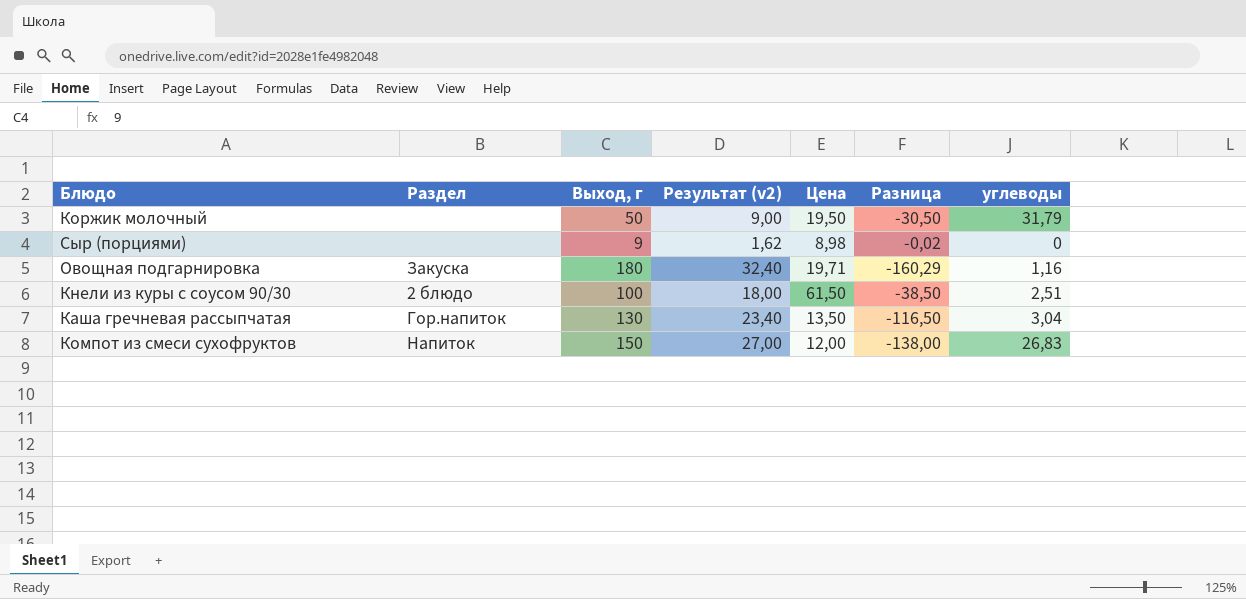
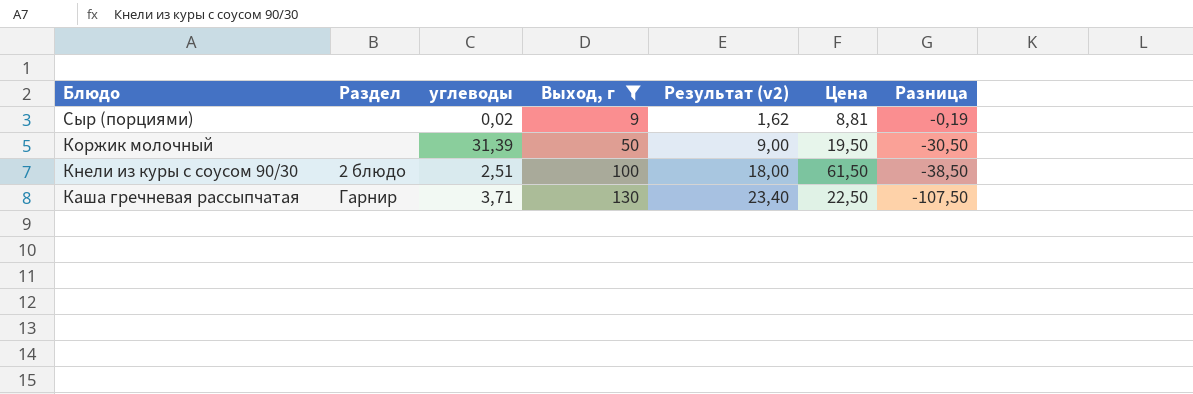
filter: none -> Выход, г <= 130
row order: none -> Блюдо descending
column углеводы | position: 7 -> 3
Сыр (порциями) | углеводы: 0 -> 0,02
Сыр (порциями) | Цена: 8,98 -> 8,81
Сыр (порциями) | Разница: -0,02 -> -0,19
Коржик молочный | углеводы: 31,79 -> 31,39
Каша гречневая рассыпчатая | Раздел: Гор.напиток -> Гарнир
Каша гречневая рассыпчатая | углеводы: 3,04 -> 3,71
Каша гречневая рассыпчатая | Цена: 13,50 -> 22,50
Каша гречневая рассыпчатая | Разница: -116,50 -> -107,50

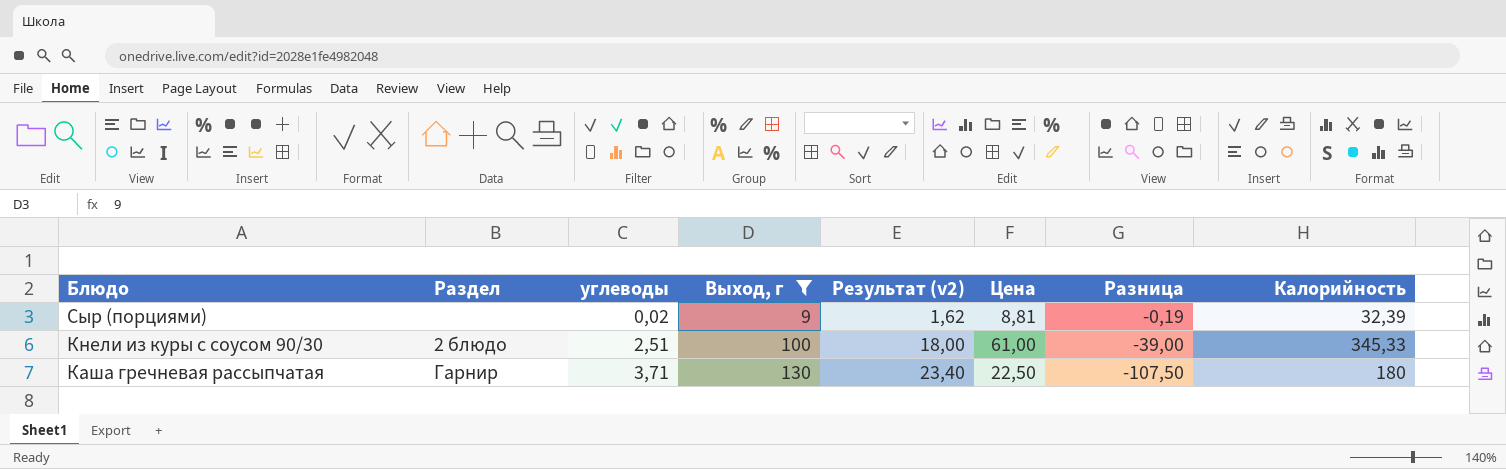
column Калорийность | position: none -> 8
row Коржик молочный: none | 31,39 | 50 | 9,00 | 19,50 | -30,50 -> none
Кнели из куры с соусом 90/30 | Цена: 61,50 -> 61,00
Кнели из куры с соусом 90/30 | Разница: -38,50 -> -39,00

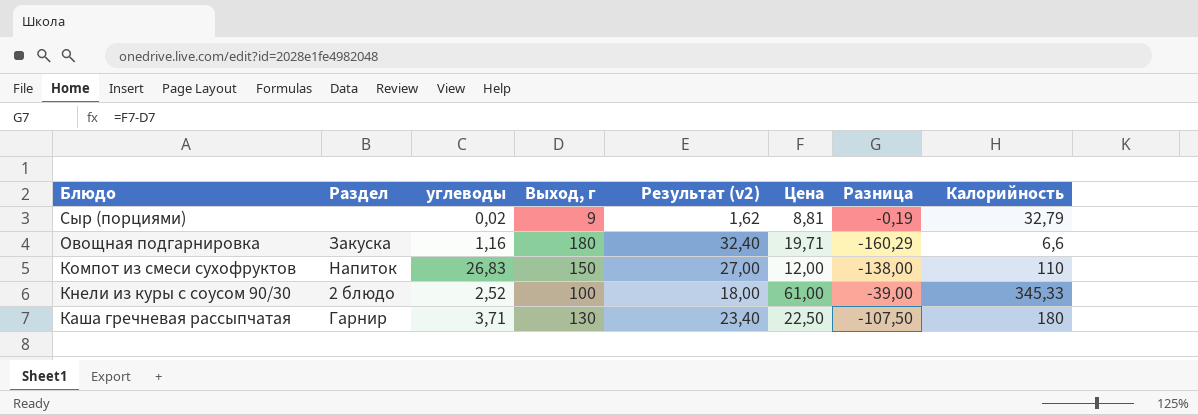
filter: Выход, г <= 130 -> none
Сыр (порциями) | Калорийность: 32,39 -> 32,79
Кнели из куры с соусом 90/30 | углеводы: 2,51 -> 2,52

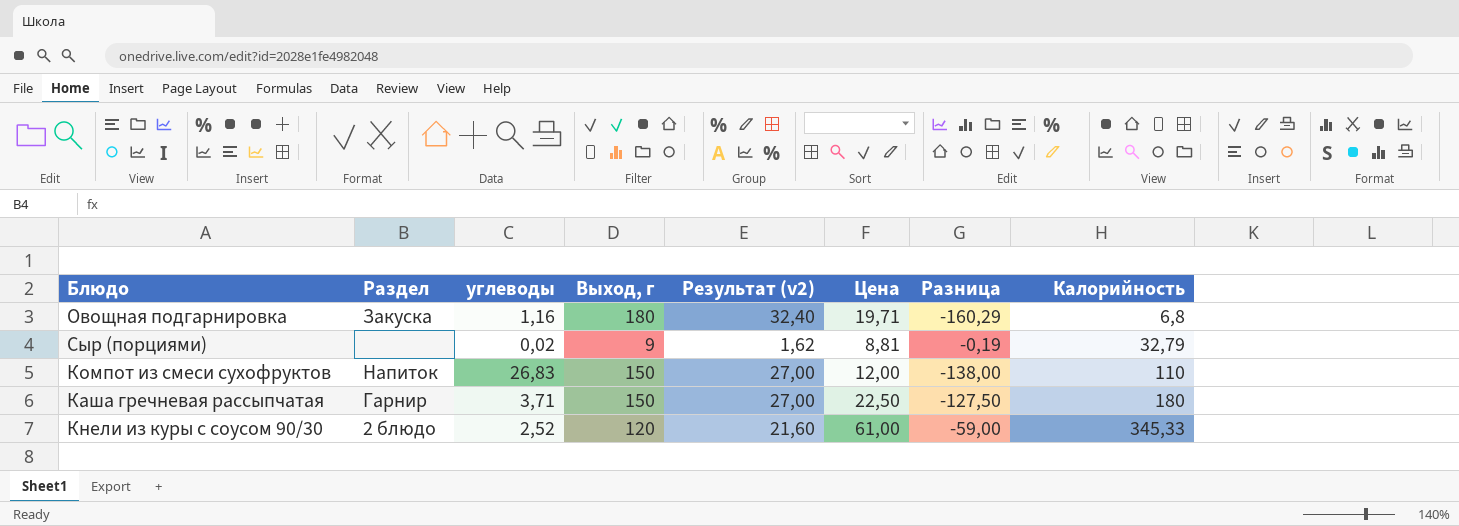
row order: Блюдо descending -> Калорийность ascending
Овощная подгарнировка | Калорийность: 6,6 -> 6,8
Каша гречневая рассыпчатая | Выход, г: 130 -> 150
Каша гречневая рассыпчатая | Результат (v2): 23,40 -> 27,00
Каша гречневая рассыпчатая | Разница: -107,50 -> -127,50
Кнели из куры с соусом 90/30 | Выход, г: 100 -> 120
Кнели из куры с соусом 90/30 | Результат (v2): 18,00 -> 21,60
Кнели из куры с соусом 90/30 | Разница: -39,00 -> -59,00

